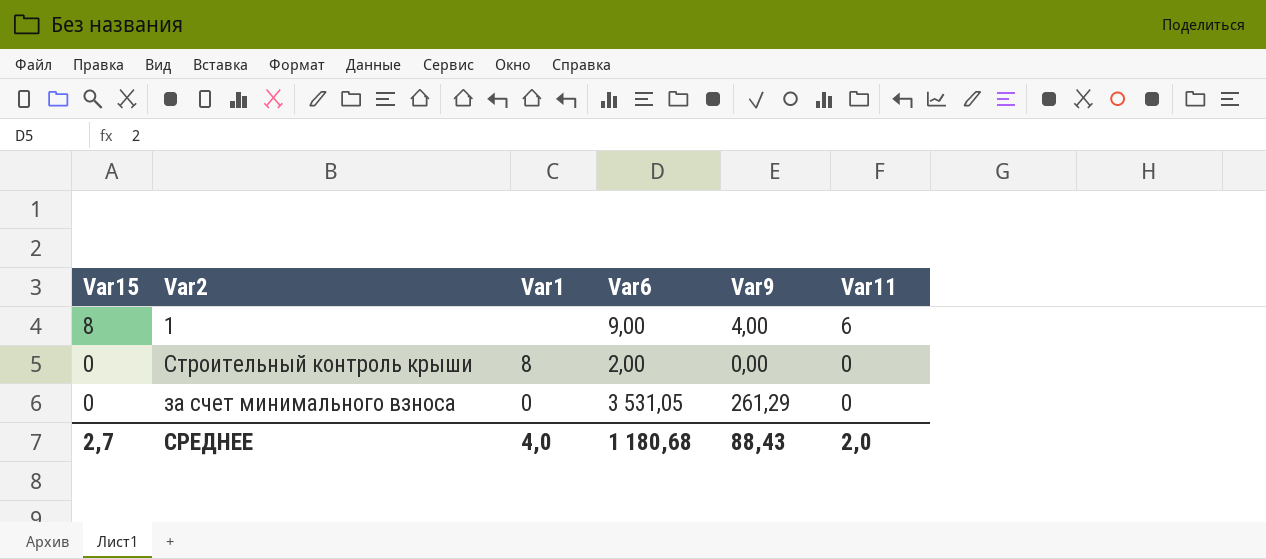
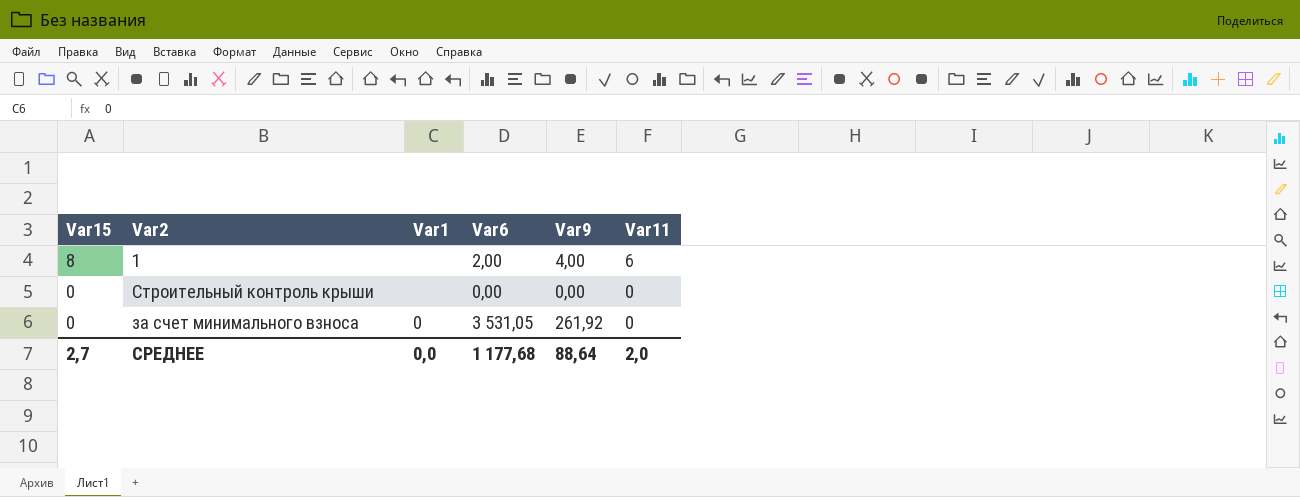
1 | Var6: 9,00 -> 2,00
Строительный контроль крыши | Var1: 8 -> none
Строительный контроль крыши | Var6: 2,00 -> 0,00
за счет минимального взноса | Var9: 261,29 -> 261,92
СРЕДНЕЕ | Var1: 4,0 -> 0,0
СРЕДНЕЕ | Var6: 1 180,68 -> 1 177,68
СРЕДНЕЕ | Var9: 88,43 -> 88,64

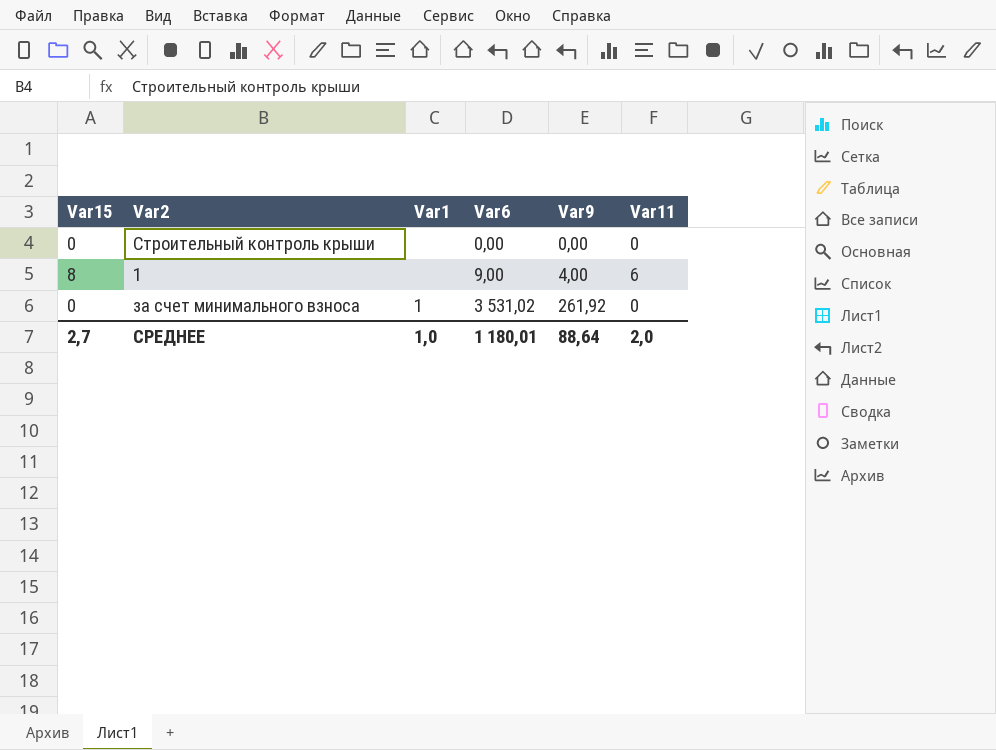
row order: Var15 descending -> Var6 ascending
1 | Var6: 2,00 -> 9,00
за счет минимального взноса | Var1: 0 -> 1
за счет минимального взноса | Var6: 3 531,05 -> 3 531,02
СРЕДНЕЕ | Var1: 0,0 -> 1,0
СРЕДНЕЕ | Var6: 1 177,68 -> 1 180,01

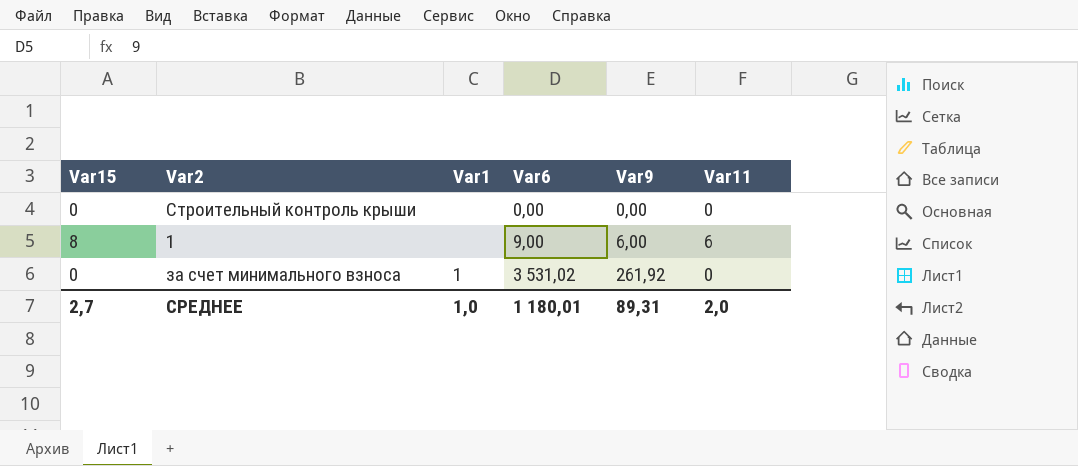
1 | Var9: 4,00 -> 6,00
СРЕДНЕЕ | Var9: 88,64 -> 89,31

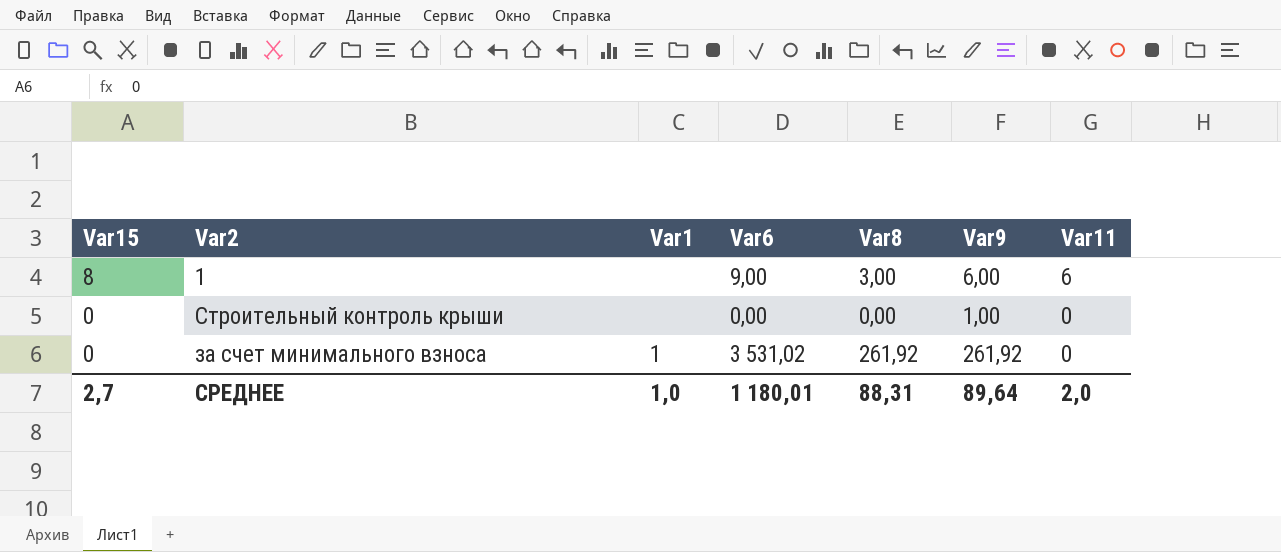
row order: Var6 ascending -> Var15 descending
column Var8 | position: none -> 5
Строительный контроль крыши | Var9: 0,00 -> 1,00
СРЕДНЕЕ | Var9: 89,31 -> 89,64

